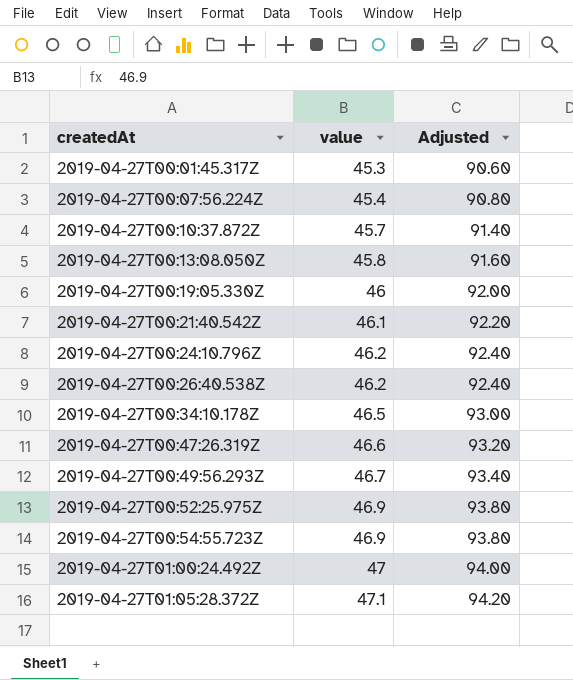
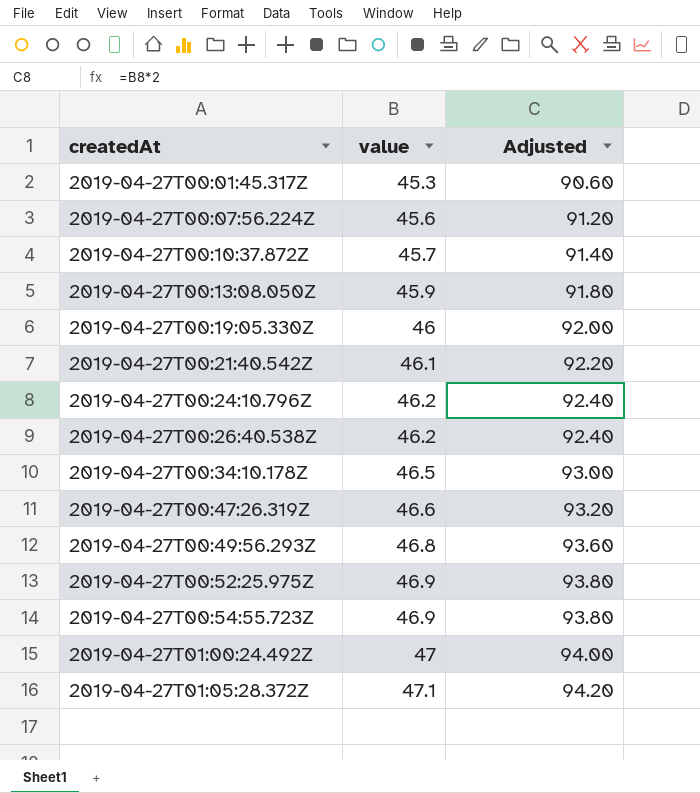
2019-04-27T00:07:56.224Z | value: 45.4 -> 45.6
2019-04-27T00:07:56.224Z | Adjusted: 90.80 -> 91.20
2019-04-27T00:13:08.050Z | value: 45.8 -> 45.9
2019-04-27T00:13:08.050Z | Adjusted: 91.60 -> 91.80
2019-04-27T00:49:56.293Z | value: 46.7 -> 46.8
2019-04-27T00:49:56.293Z | Adjusted: 93.40 -> 93.60

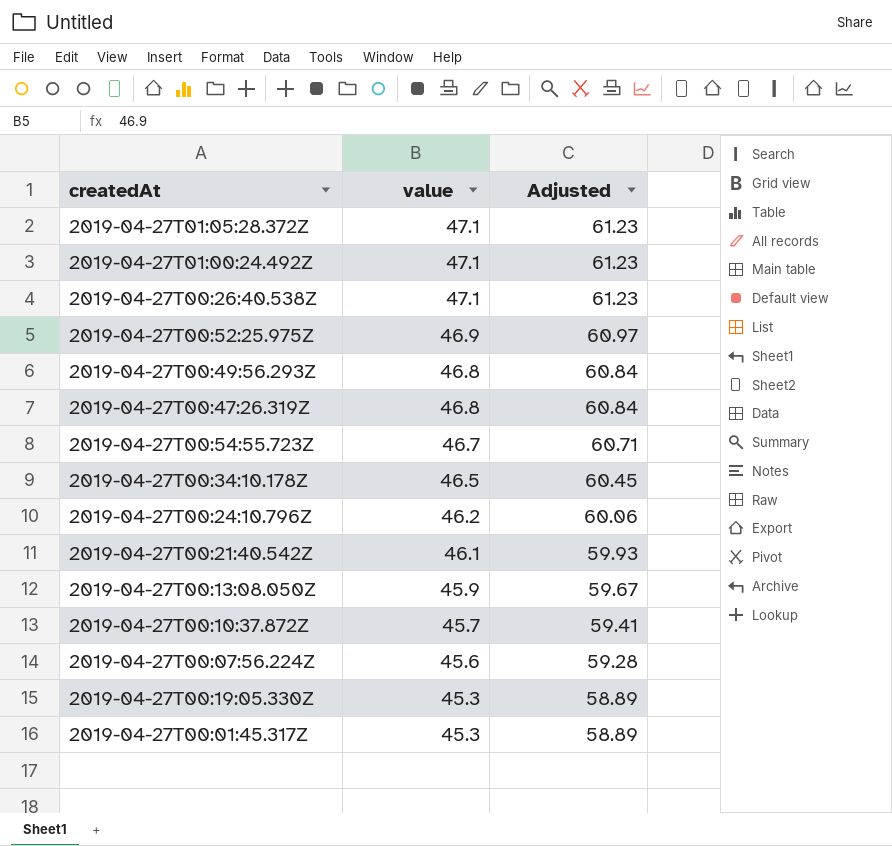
row order: createdAt ascending -> value descending
column Adjusted | formula: [value] * 2 -> [value] * 1.3
2019-04-27T01:00:24.492Z | value: 47 -> 47.1
2019-04-27T00:26:40.538Z | value: 46.2 -> 47.1
2019-04-27T00:47:26.319Z | value: 46.6 -> 46.8
2019-04-27T00:54:55.723Z | value: 46.9 -> 46.7
2019-04-27T00:19:05.330Z | value: 46 -> 45.3

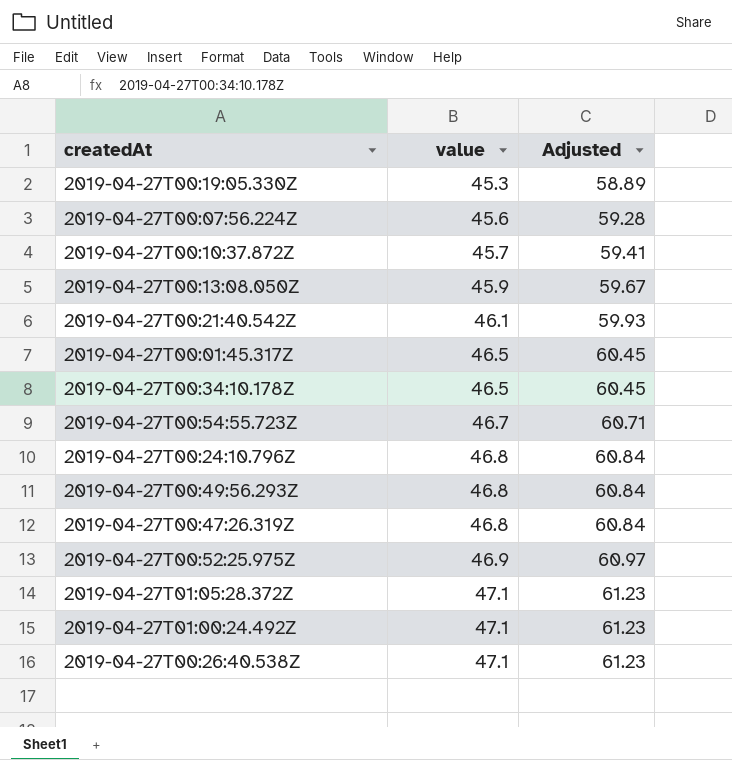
row order: value descending -> value ascending
2019-04-27T00:01:45.317Z | value: 45.3 -> 46.5
2019-04-27T00:01:45.317Z | Adjusted: 58.89 -> 60.45
2019-04-27T00:24:10.796Z | value: 46.2 -> 46.8
2019-04-27T00:24:10.796Z | Adjusted: 60.06 -> 60.84

